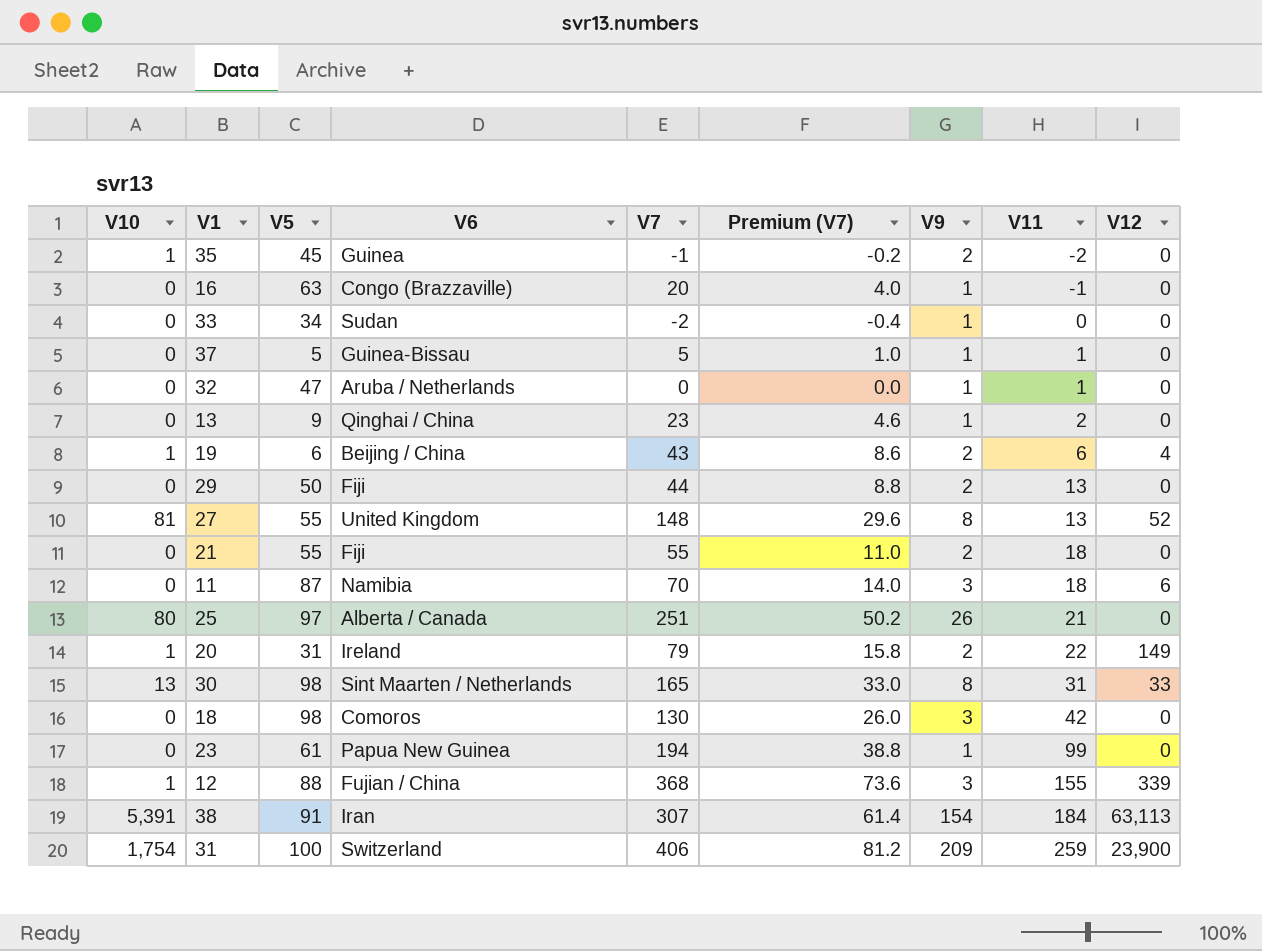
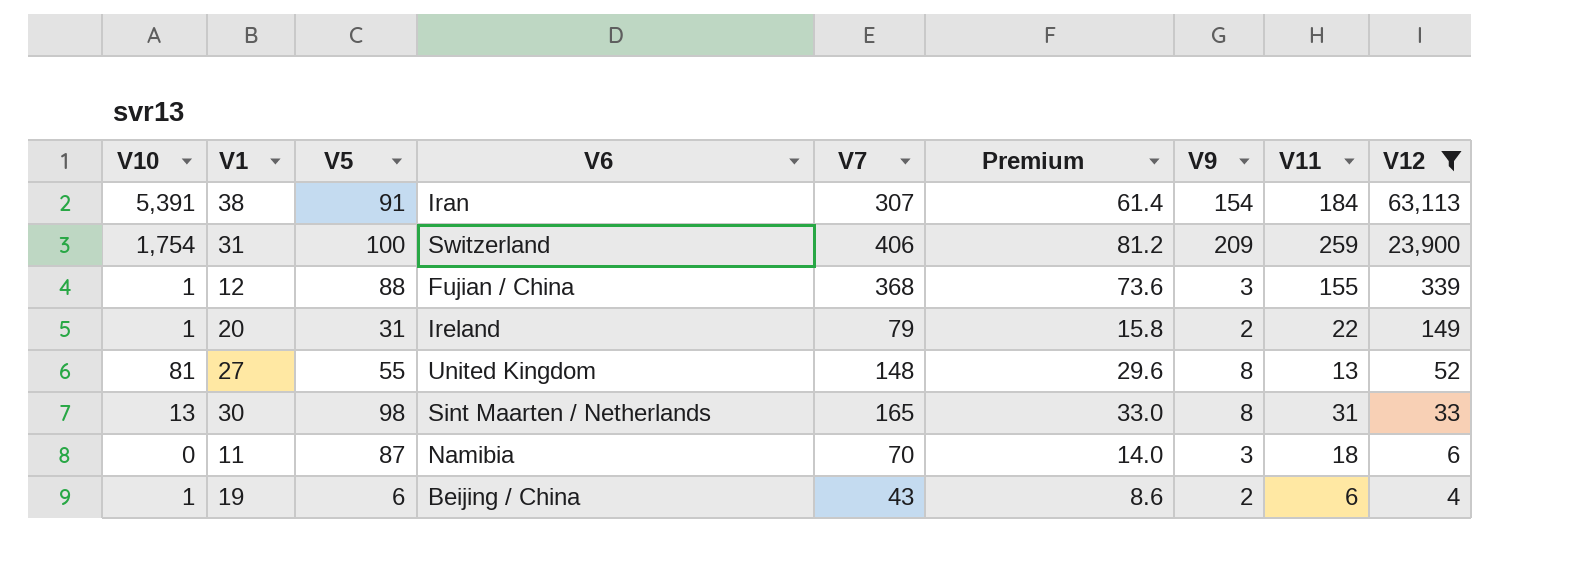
filter: none -> V12 != 0
row order: V11 ascending -> V12 descending
column name: Premium (V7) -> Premium

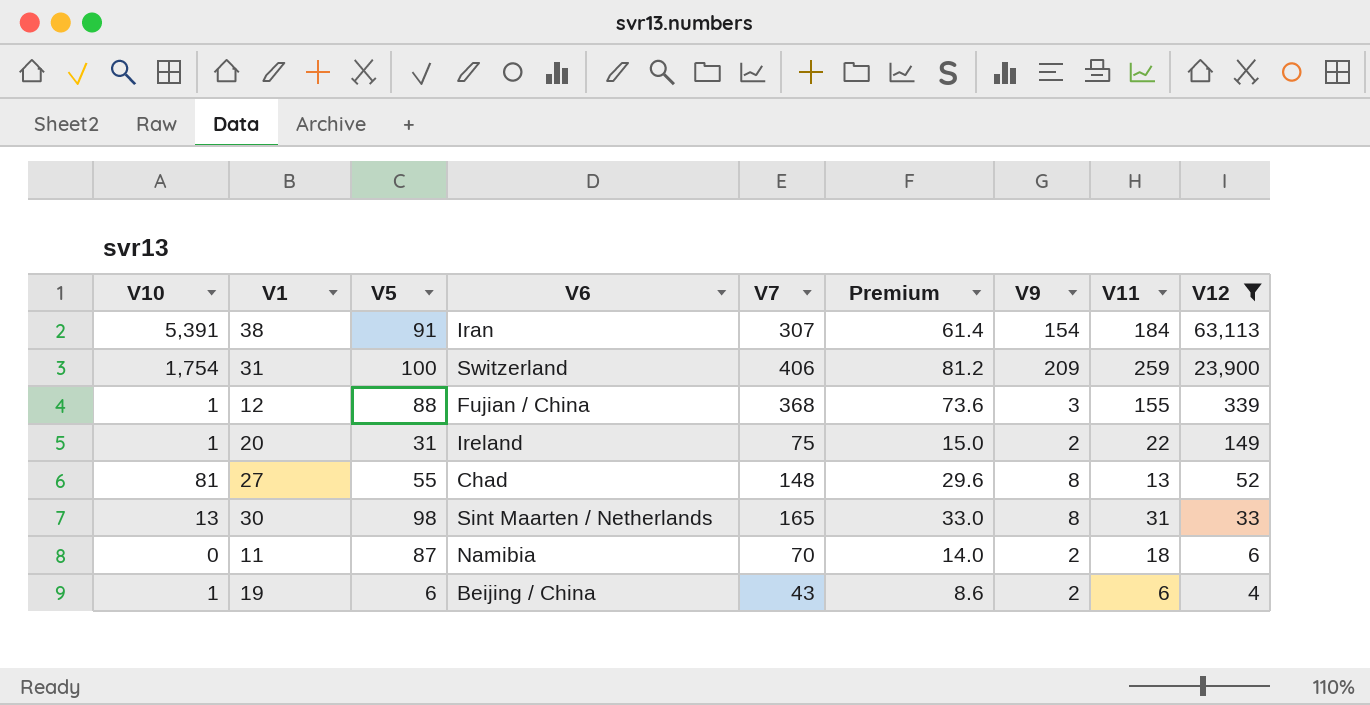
20 | V7: 79 -> 75
20 | Premium: 15.8 -> 15.0
27 | V6: United Kingdom -> Chad
11 | V9: 3 -> 2

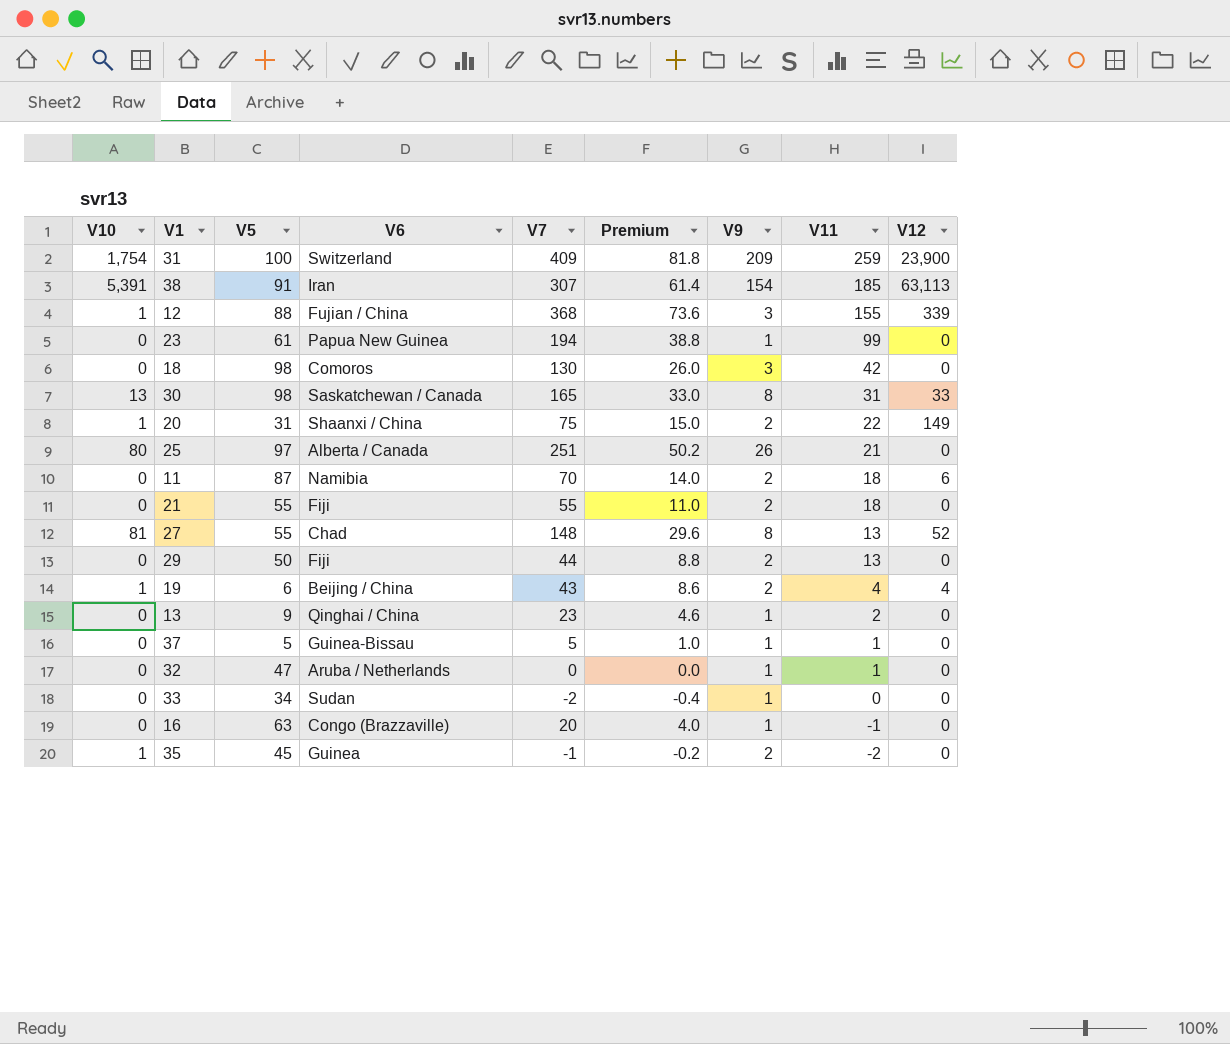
filter: V12 != 0 -> none
row order: V12 descending -> V11 descending
31 | V7: 406 -> 409
31 | Premium: 81.2 -> 81.8
38 | V11: 184 -> 185
30 | V6: Sint Maarten / Netherlands -> Saskatchewan / Canada
20 | V6: Ireland -> Shaanxi / China
19 | V11: 6 -> 4

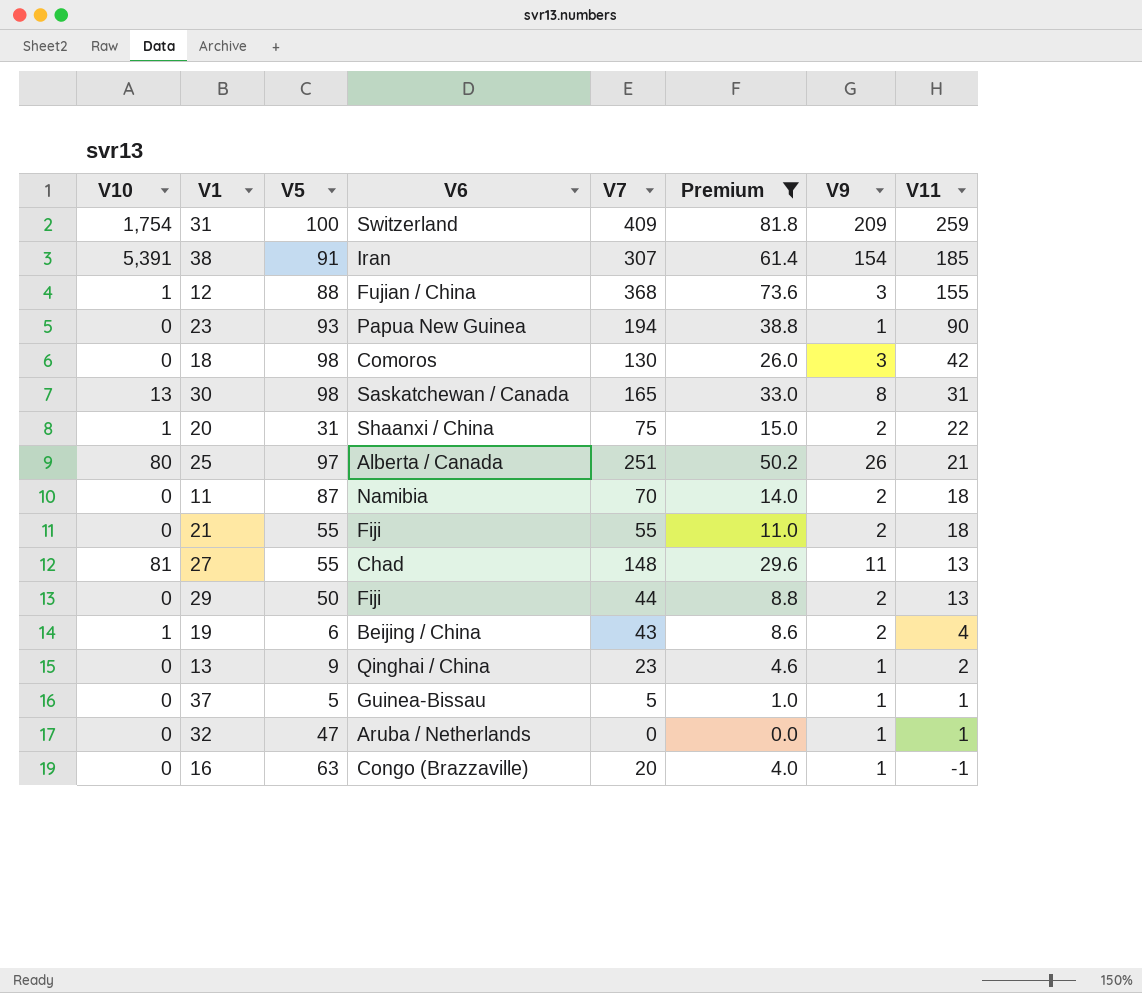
filter: none -> Premium >= 0.0
column V12 | position: 9 -> none
23 | V5: 61 -> 93
23 | V11: 99 -> 90
27 | V9: 8 -> 11

